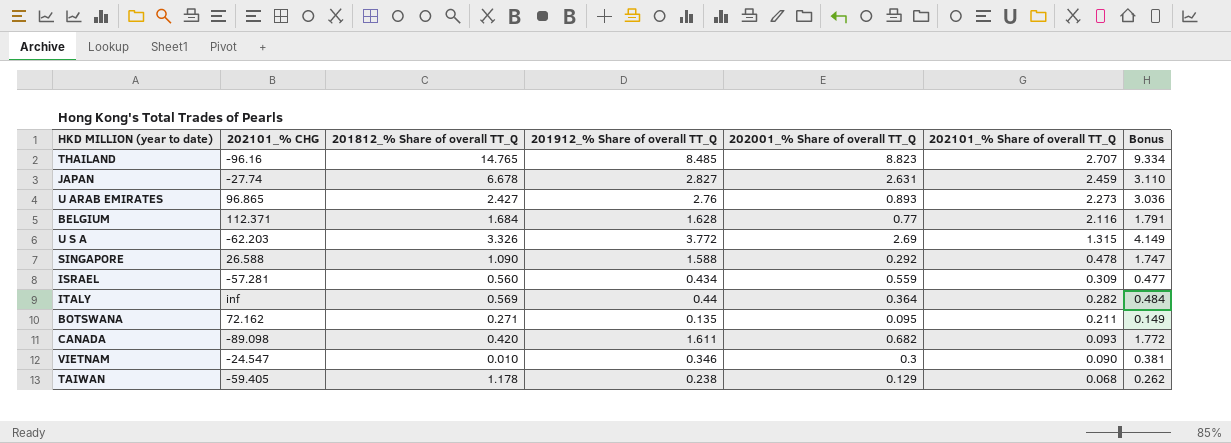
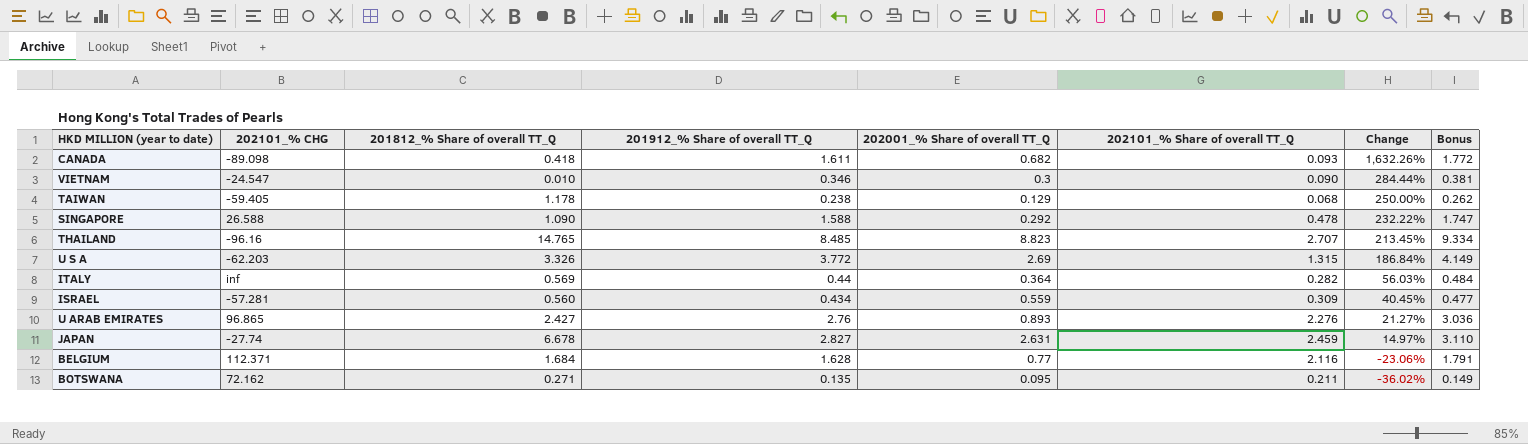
row order: 202101_% Share of overall TT_Q descending -> Change descending
column Change | formula: none -> ([201912_% Share of overall TT_Q] - [202101_% Share of overall TT_Q]) / [202101_% Share of overall TT_Q]
CANADA | 201812_% Share of overall TT_Q: 0.420 -> 0.418
U ARAB EMIRATES | 202101_% Share of overall TT_Q: 2.273 -> 2.276

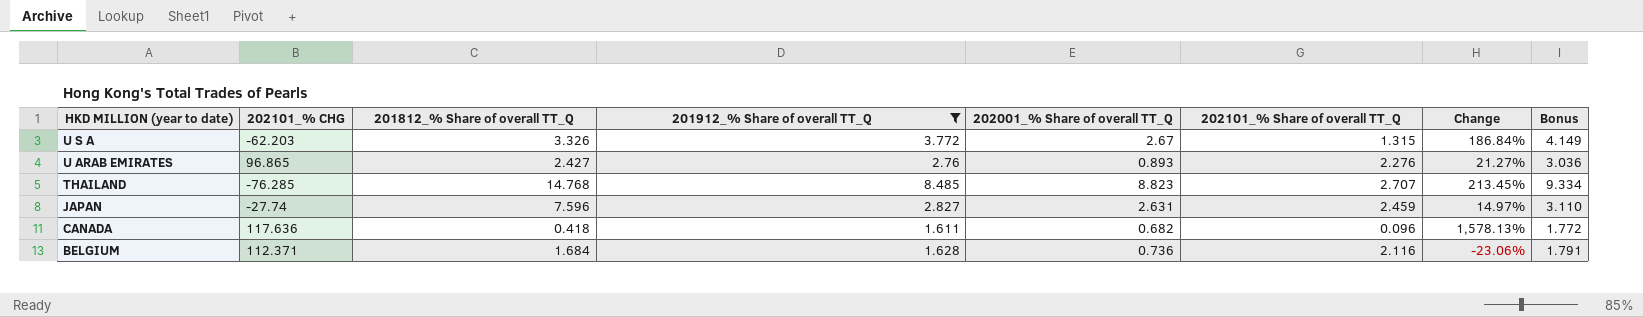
filter: none -> 201912_% Share of overall TT_Q >= 1.611
row order: Change descending -> HKD MILLION (year to date) descending
U S A | 202001_% Share of overall TT_Q: 2.69 -> 2.67
THAILAND | 202101_% CHG: -96.16 -> -76.285
THAILAND | 201812_% Share of overall TT_Q: 14.765 -> 14.768
JAPAN | 201812_% Share of overall TT_Q: 6.678 -> 7.596
CANADA | 202101_% CHG: -89.098 -> 117.636
CANADA | 202101_% Share of overall TT_Q: 0.093 -> 0.096
CANADA | Change: 1,632.26% -> 1,578.13%
BELGIUM | 202001_% Share of overall TT_Q: 0.77 -> 0.736

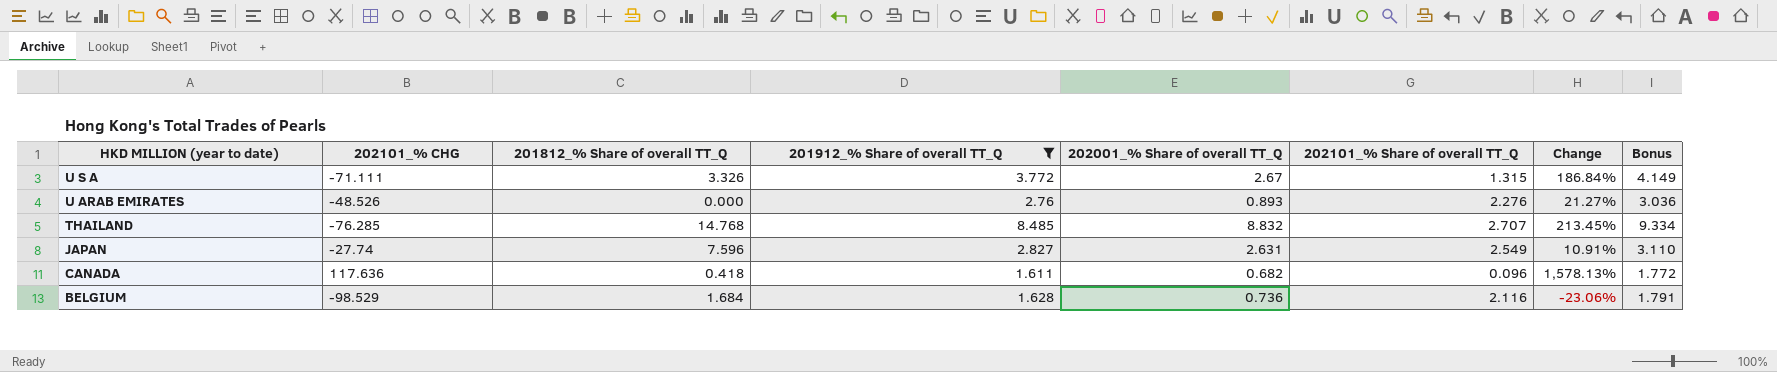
U S A | 202101_% CHG: -62.203 -> -71.111
U ARAB EMIRATES | 202101_% CHG: 96.865 -> -48.526
U ARAB EMIRATES | 201812_% Share of overall TT_Q: 2.427 -> 0.000
THAILAND | 202001_% Share of overall TT_Q: 8.823 -> 8.832
JAPAN | 202101_% Share of overall TT_Q: 2.459 -> 2.549
JAPAN | Change: 14.97% -> 10.91%
BELGIUM | 202101_% CHG: 112.371 -> -98.529

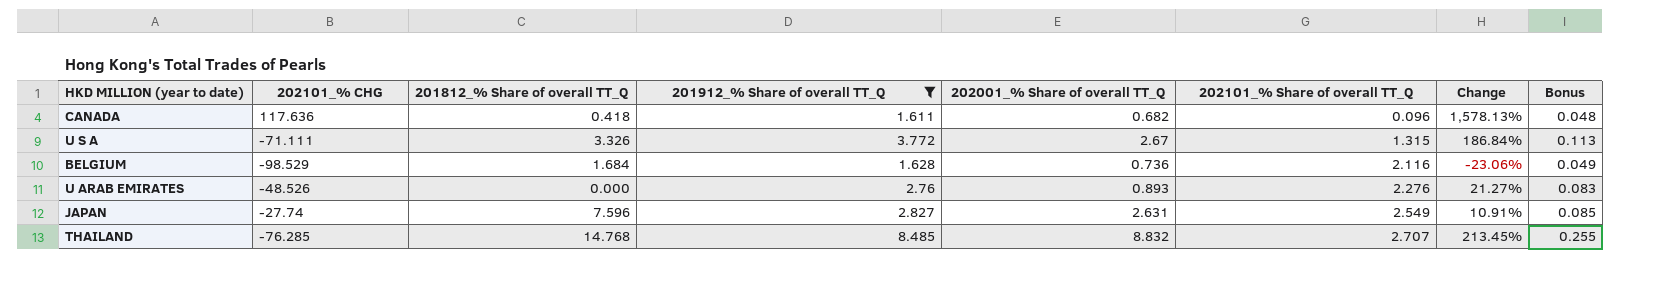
row order: HKD MILLION (year to date) descending -> 202101_% Share of overall TT_Q ascending
column Bonus | formula: [201912_% Share of overall TT_Q] * 1.1 -> [201912_% Share of overall TT_Q] * 0.03

